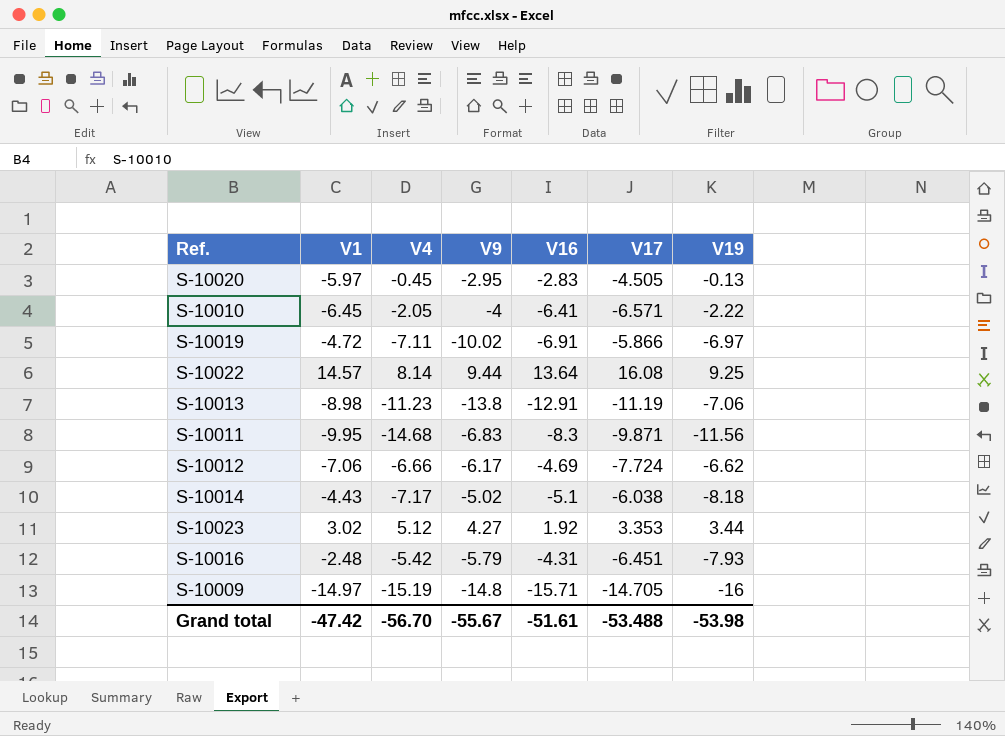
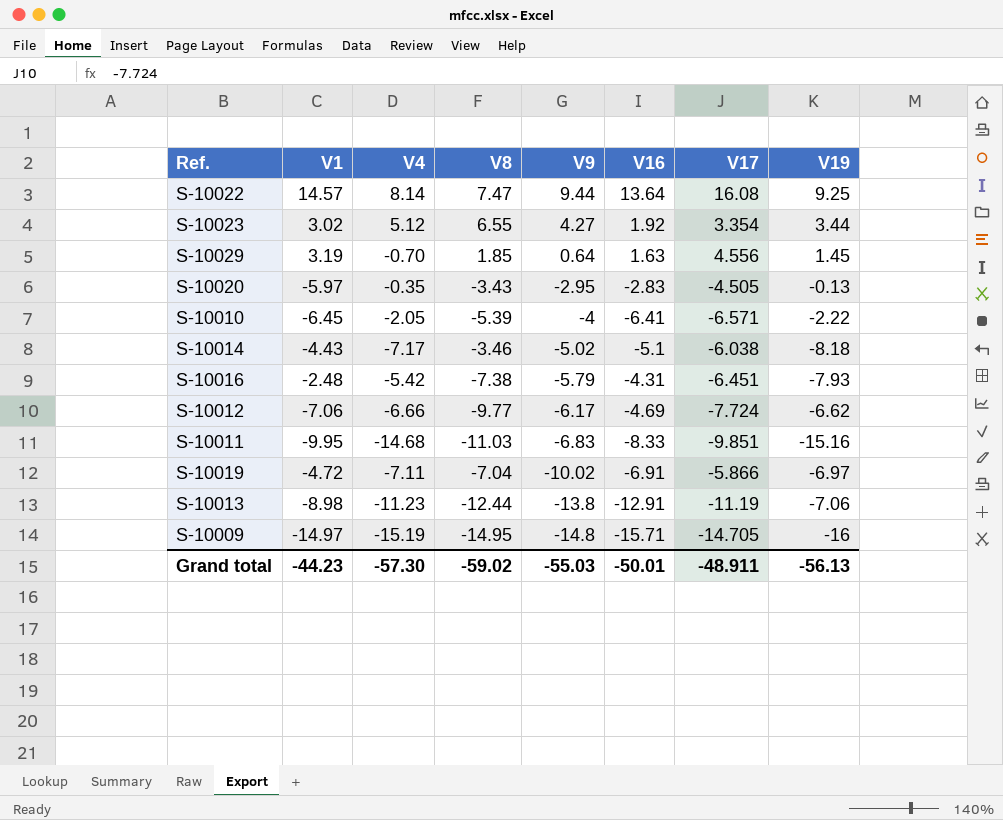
row order: none -> V9 descending
column V8 | position: none -> 4
S-10023 | V17: 3.353 -> 3.354
row S-10029: none -> 3.19 | -0.70 | 1.85 | 0.64 | 1.63 | 4.556 | 1.45
S-10020 | V4: -0.45 -> -0.35
S-10011 | V16: -8.3 -> -8.33
S-10011 | V17: -9.871 -> -9.851
S-10011 | V19: -11.56 -> -15.16
Grand total | V1: -47.42 -> -44.23
Grand total | V4: -56.70 -> -57.30
Grand total | V9: -55.67 -> -55.03
Grand total | V16: -51.61 -> -50.01
Grand total | V17: -53.488 -> -48.911
Grand total | V19: -53.98 -> -56.13

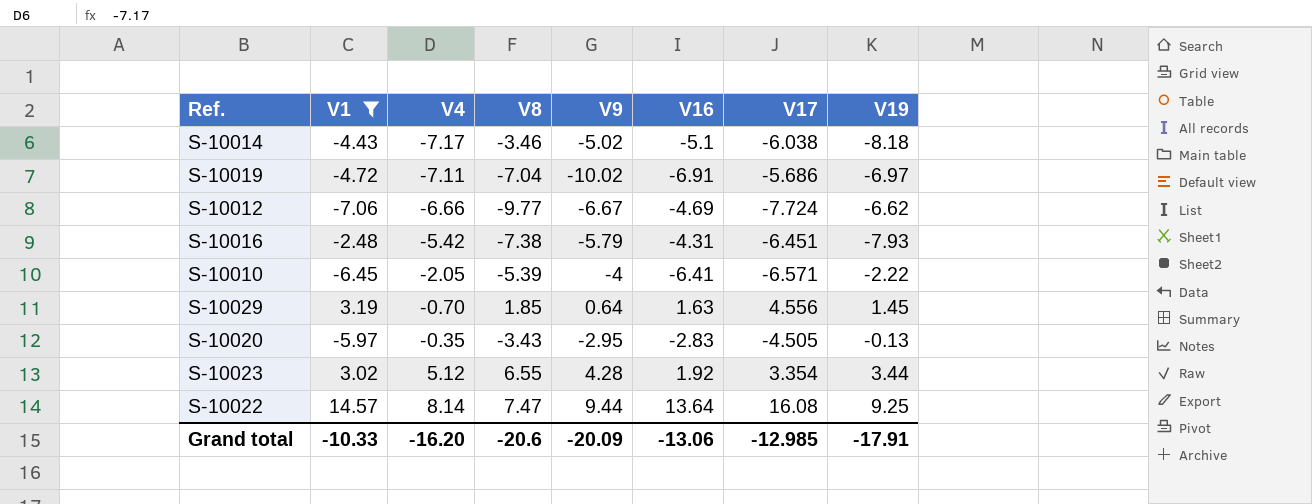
filter: none -> V1 >= -7.06
row order: V9 descending -> V4 ascending
S-10019 | V17: -5.866 -> -5.686
S-10012 | V9: -6.17 -> -6.67
S-10023 | V9: 4.27 -> 4.28
Grand total | V1: -44.23 -> -10.33
Grand total | V4: -57.30 -> -16.20
Grand total | V8: -59.02 -> -20.6
Grand total | V9: -55.03 -> -20.09
Grand total | V16: -50.01 -> -13.06
Grand total | V17: -48.911 -> -12.985
Grand total | V19: -56.13 -> -17.91

